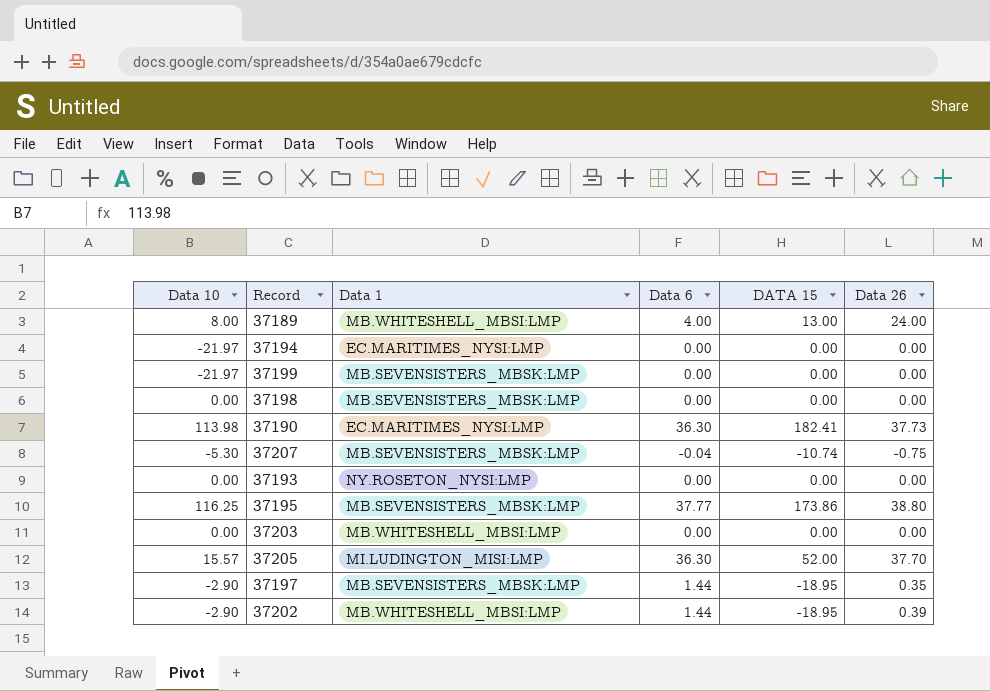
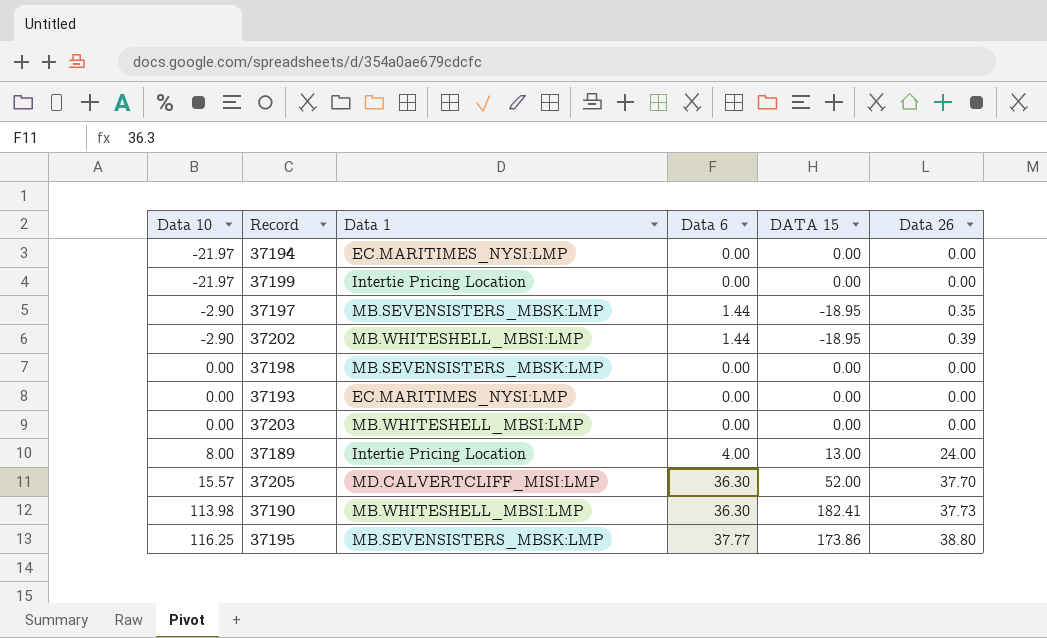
row order: none -> Data 10 ascending
row 37207: -5.30 | MB.SEVENSISTERS_MBSK:LMP | -0.04 | -10.74 | -0.75 -> none
37199 | Data 1: MB.SEVENSISTERS_MBSK:LMP -> Intertie Pricing Location
37193 | Data 1: NY.ROSETON_NYSI:LMP -> EC.MARITIMES_NYSI:LMP
37189 | Data 1: MB.WHITESHELL_MBSI:LMP -> Intertie Pricing Location
37205 | Data 1: MI.LUDINGTON_MISI:LMP -> MD.CALVERTCLIFF_MISI:LMP
37190 | Data 1: EC.MARITIMES_NYSI:LMP -> MB.WHITESHELL_MBSI:LMP

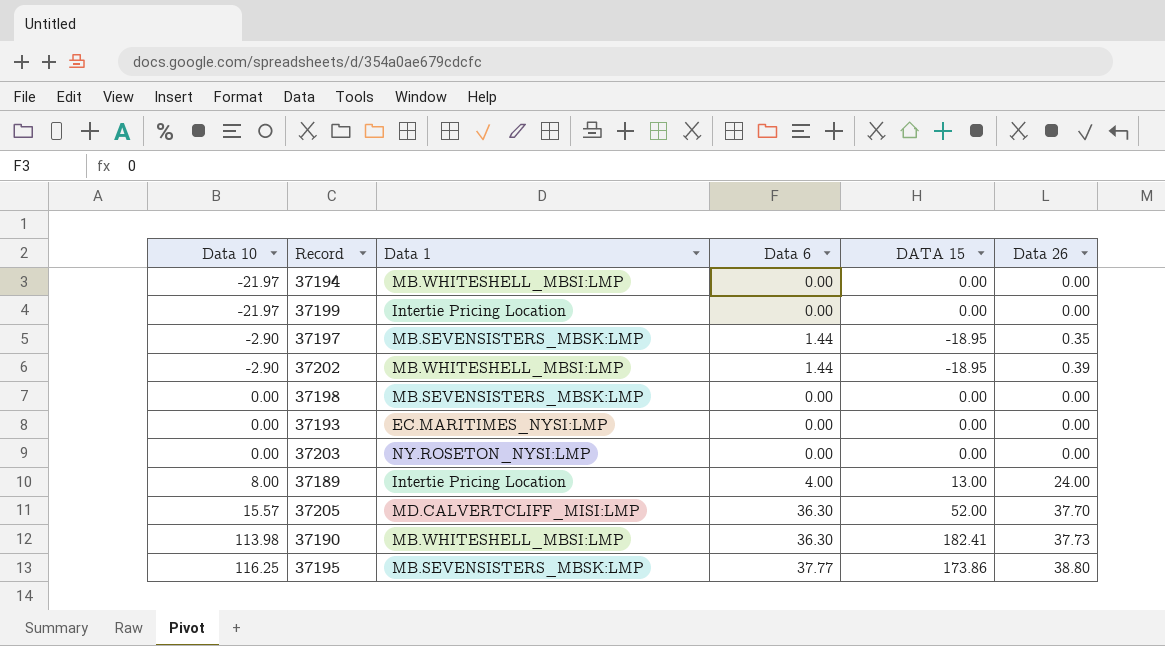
37194 | Data 1: EC.MARITIMES_NYSI:LMP -> MB.WHITESHELL_MBSI:LMP
37203 | Data 1: MB.WHITESHELL_MBSI:LMP -> NY.ROSETON_NYSI:LMP

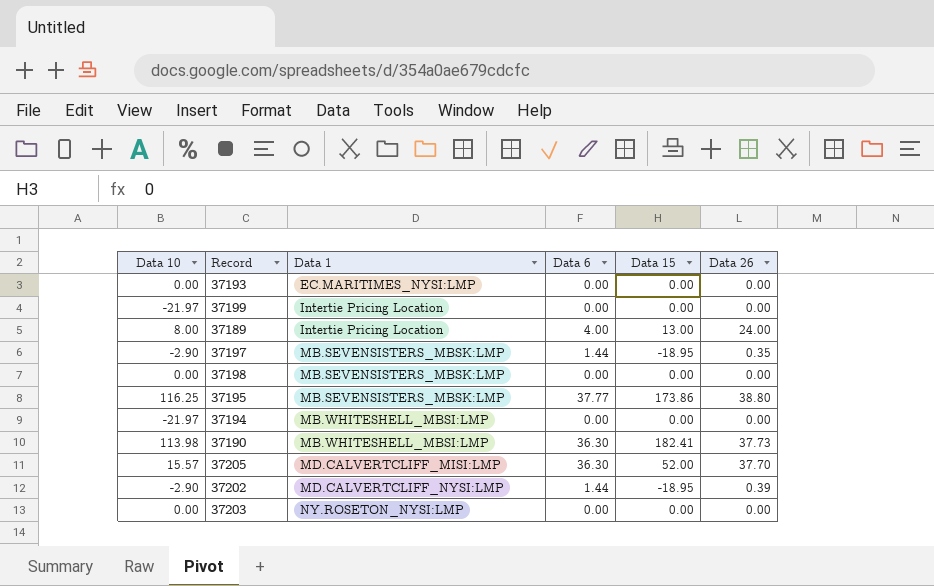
row order: Data 10 ascending -> Data 1 ascending
column name: DATA 15 -> Data 15
37202 | Data 1: MB.WHITESHELL_MBSI:LMP -> MD.CALVERTCLIFF_NYSI:LMP

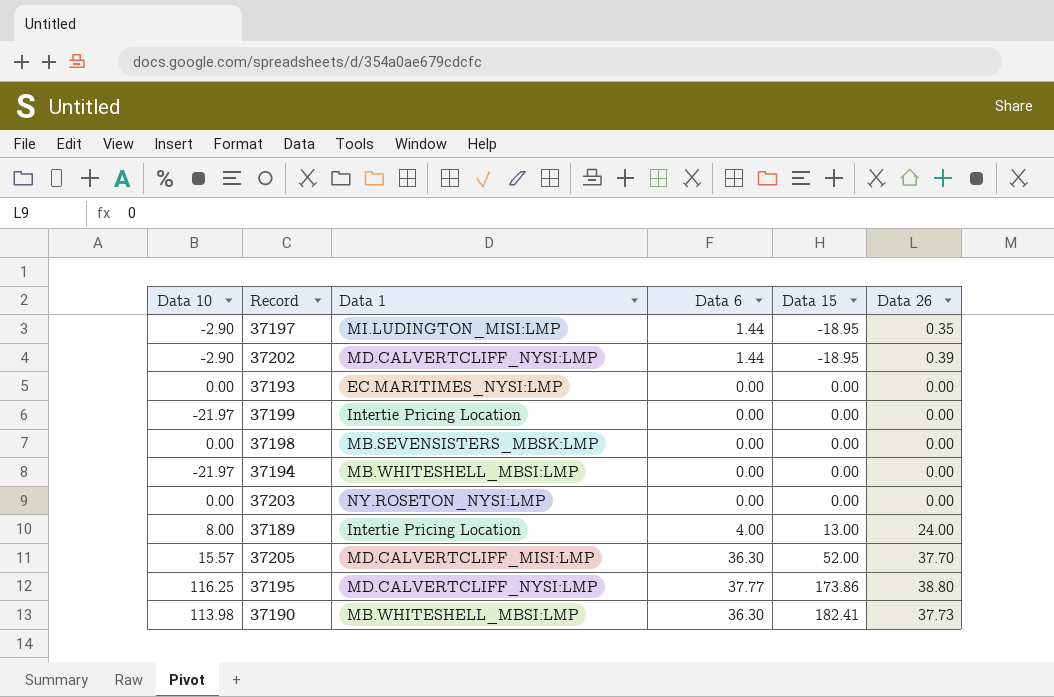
row order: Data 1 ascending -> Data 15 ascending
37197 | Data 1: MB.SEVENSISTERS_MBSK:LMP -> MI.LUDINGTON_MISI:LMP
37195 | Data 1: MB.SEVENSISTERS_MBSK:LMP -> MD.CALVERTCLIFF_NYSI:LMP

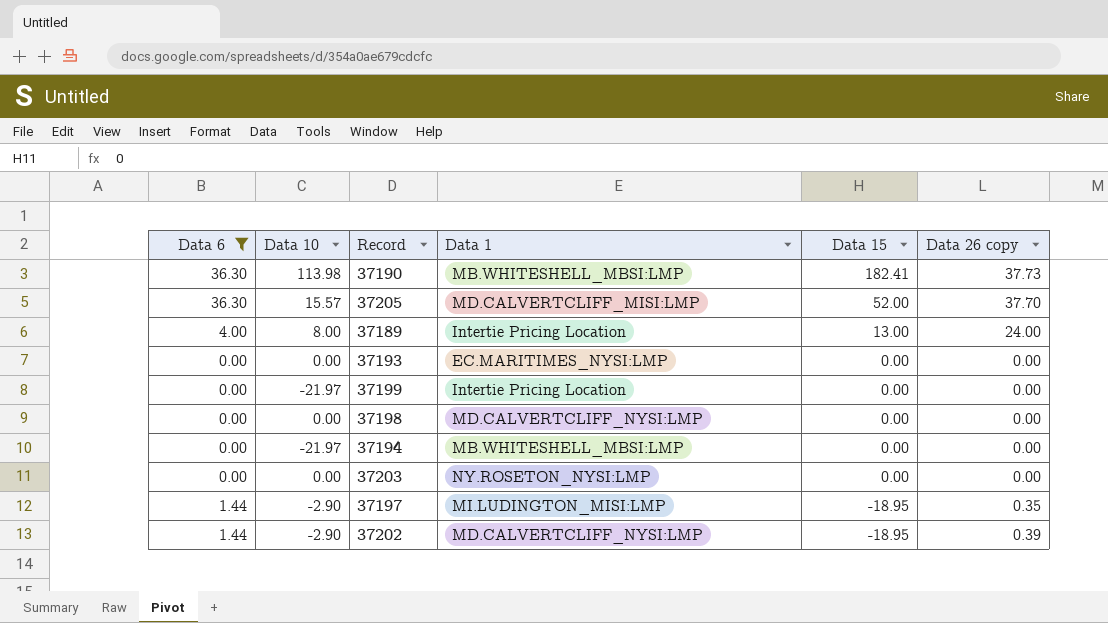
filter: none -> Data 6 != 37.77
row order: Data 15 ascending -> Data 15 descending
column Data 6 | position: 4 -> 1
column name: Data 26 -> Data 26 copy
37198 | Data 1: MB.SEVENSISTERS_MBSK:LMP -> MD.CALVERTCLIFF_NYSI:LMP

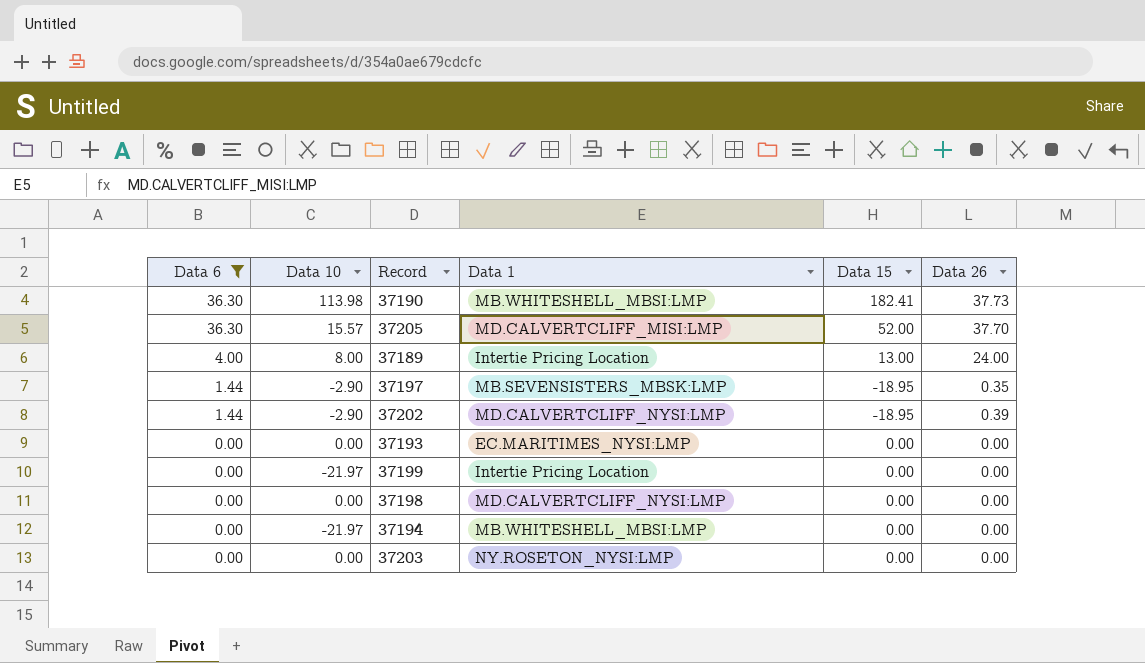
row order: Data 15 descending -> Data 6 descending
column name: Data 26 copy -> Data 26
37197 | Data 1: MI.LUDINGTON_MISI:LMP -> MB.SEVENSISTERS_MBSK:LMP

